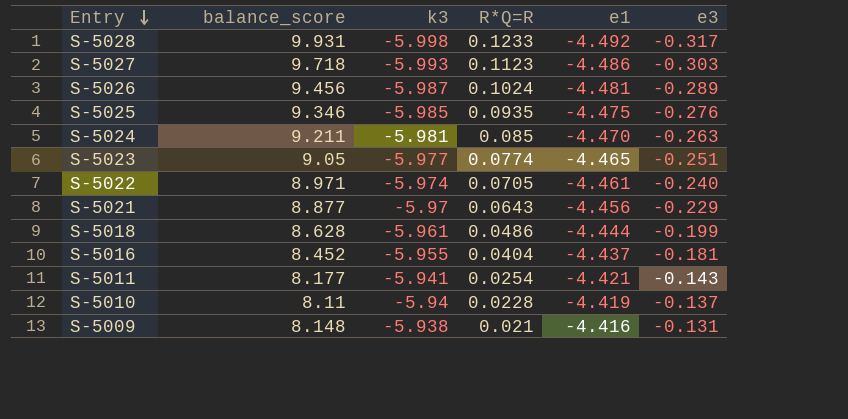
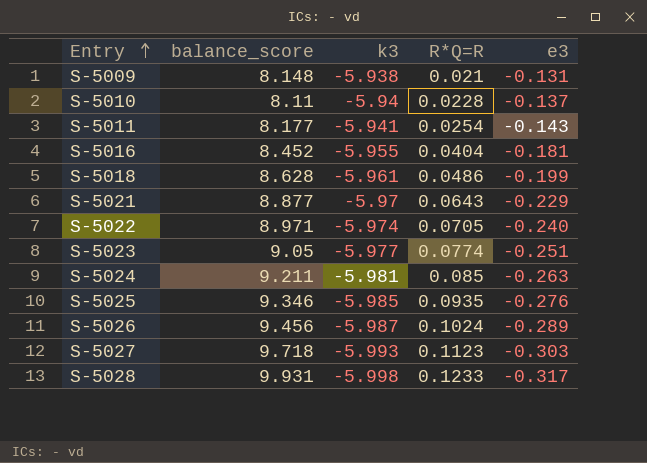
row order: Entry descending -> Entry ascending
column e1 | position: 5 -> none

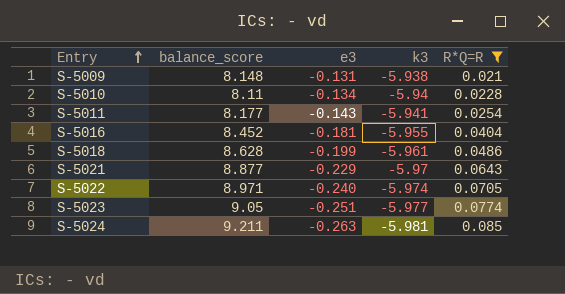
filter: none -> R*Q=R <= 0.085
column e3 | position: 5 -> 3
S-5010 | e3: -0.137 -> -0.134

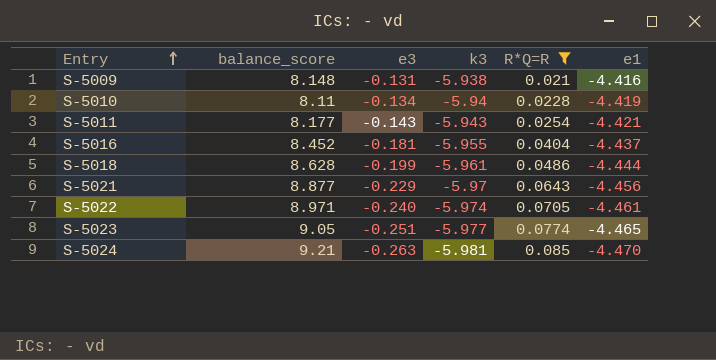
column e1 | position: none -> 6
S-5011 | k3: -5.941 -> -5.943
S-5024 | balance_score: 9.211 -> 9.21

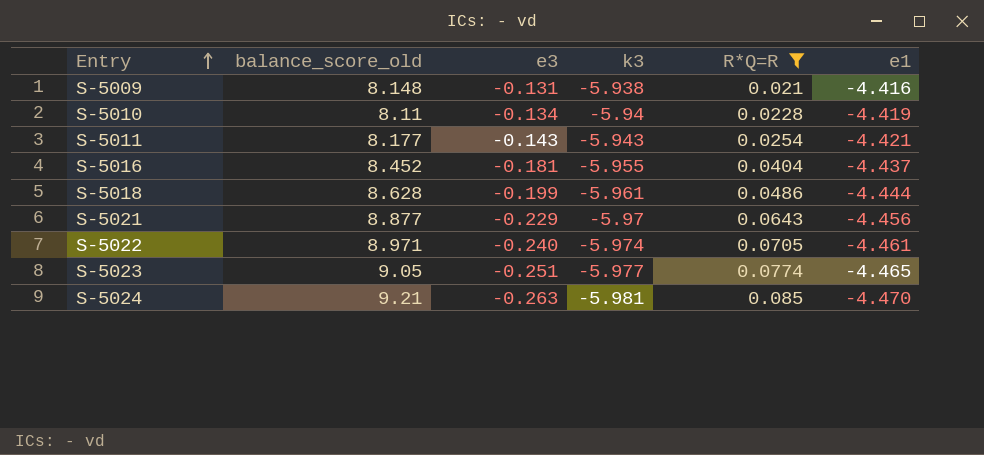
column name: balance_score -> balance_score_old

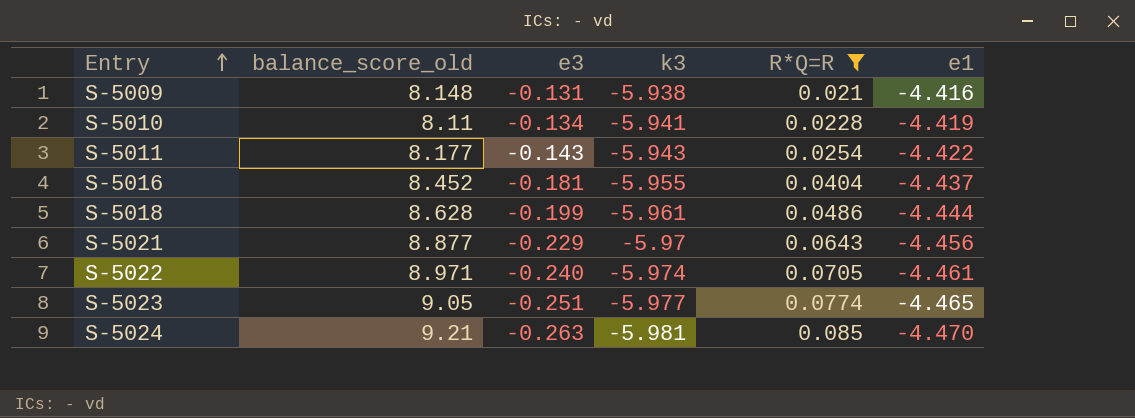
S-5010 | k3: -5.94 -> -5.941
S-5011 | e1: -4.421 -> -4.422

